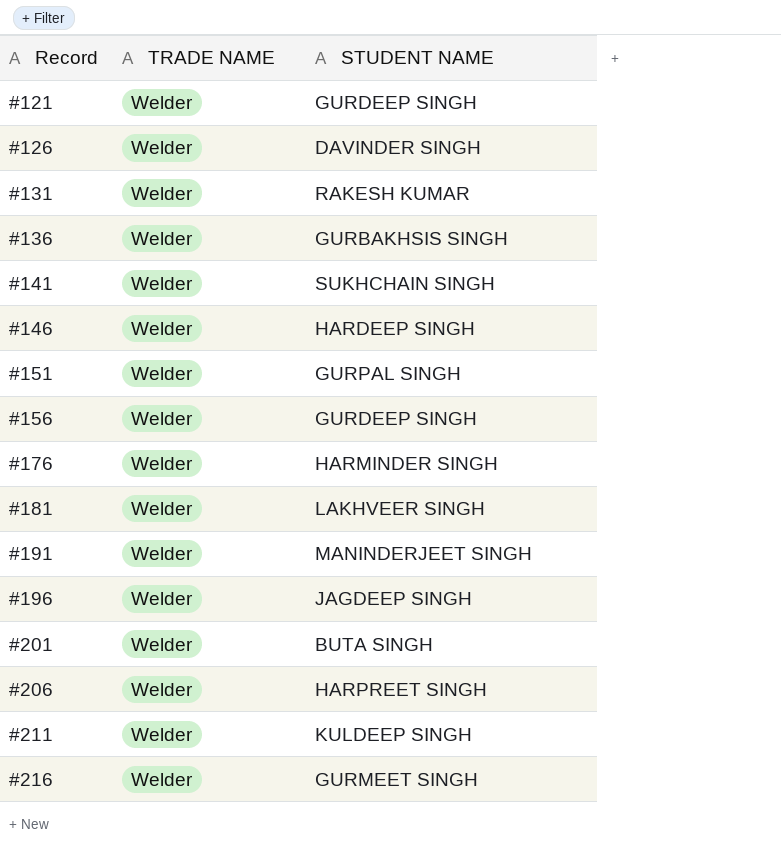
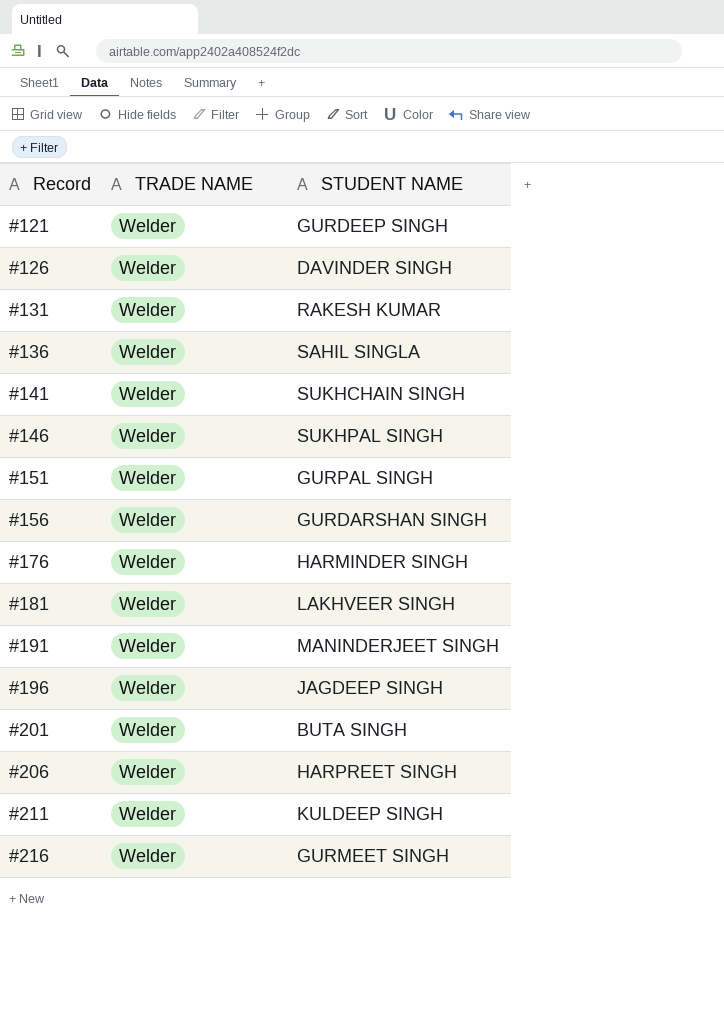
#136 | STUDENT NAME: GURBAKHSIS SINGH -> SAHIL SINGLA
#146 | STUDENT NAME: HARDEEP SINGH -> SUKHPAL SINGH
#156 | STUDENT NAME: GURDEEP SINGH -> GURDARSHAN SINGH

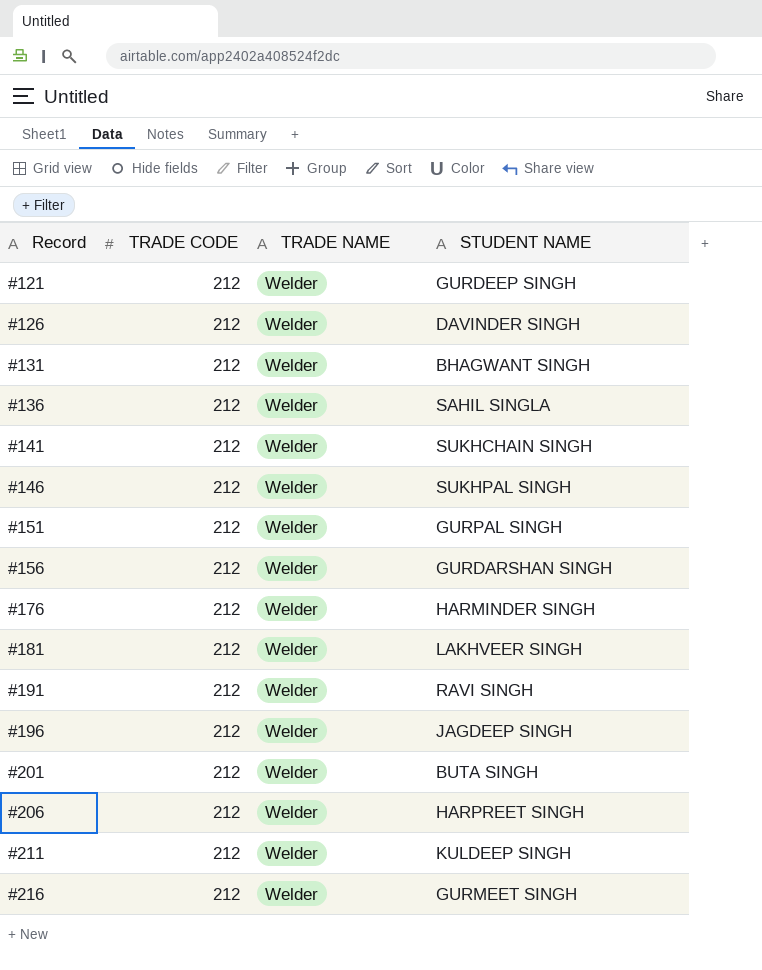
column TRADE CODE | position: none -> 2
#131 | STUDENT NAME: RAKESH KUMAR -> BHAGWANT SINGH
#191 | STUDENT NAME: MANINDERJEET SINGH -> RAVI SINGH

